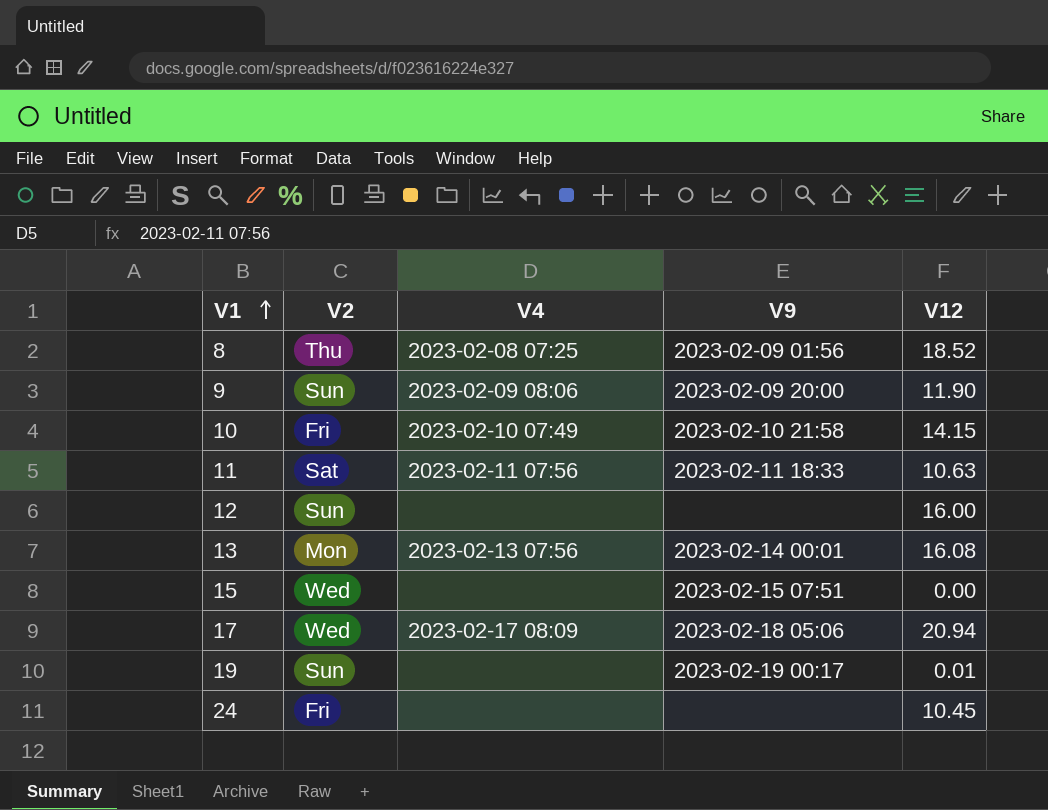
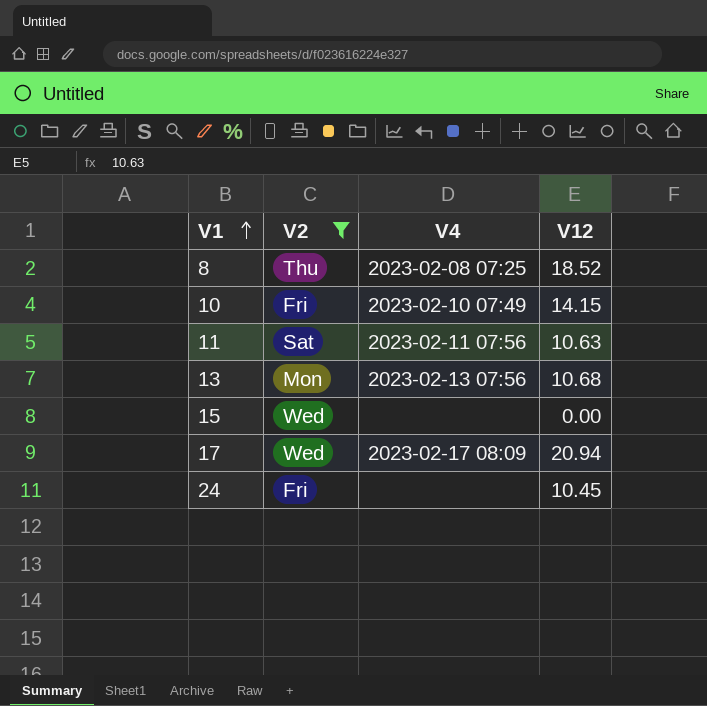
filter: none -> V2 != Sun
column V9 | position: 4 -> none
13 | V12: 16.08 -> 10.68

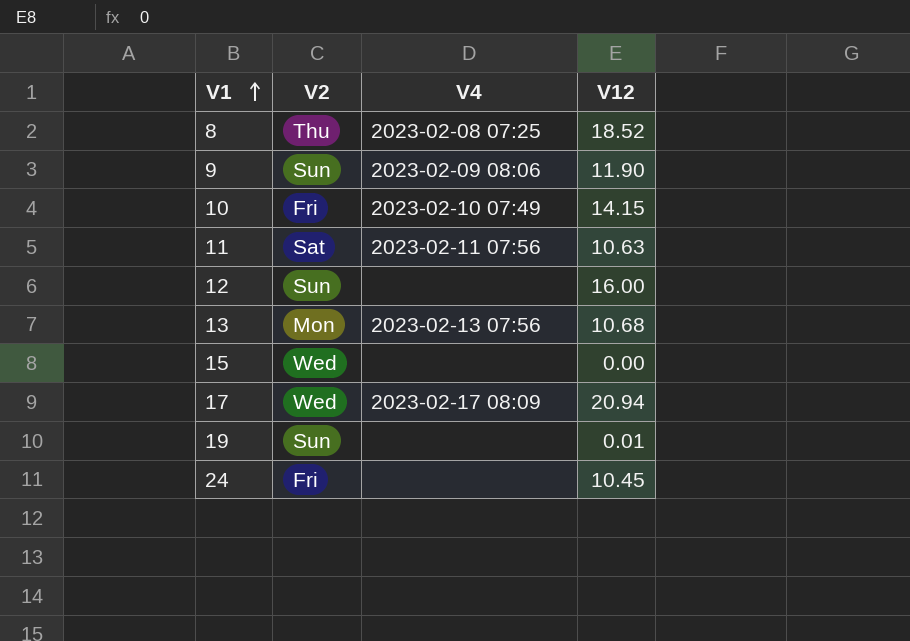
filter: V2 != Sun -> none

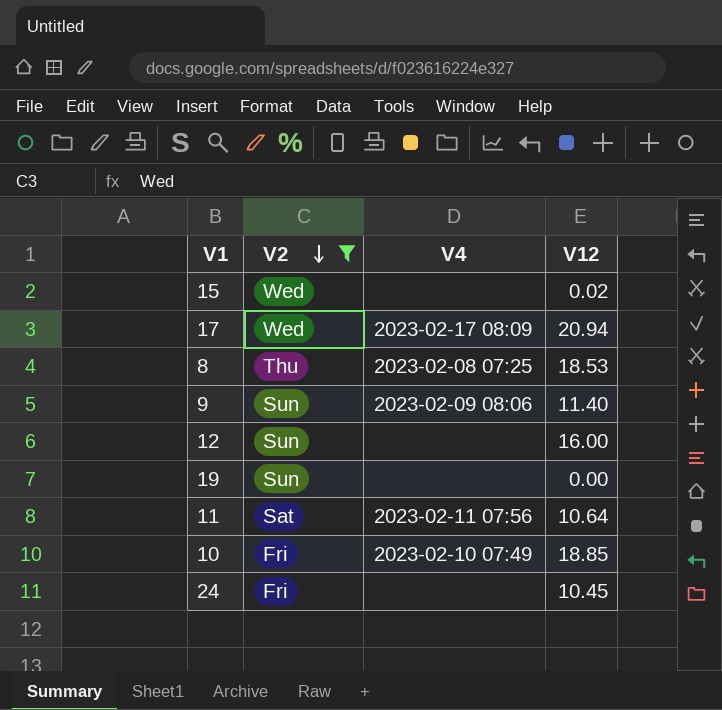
filter: none -> V2 != Mon
row order: V1 ascending -> V2 descending
15 | V12: 0.00 -> 0.02
8 | V12: 18.52 -> 18.53
9 | V12: 11.90 -> 11.40
19 | V12: 0.01 -> 0.00
11 | V12: 10.63 -> 10.64
10 | V12: 14.15 -> 18.85

